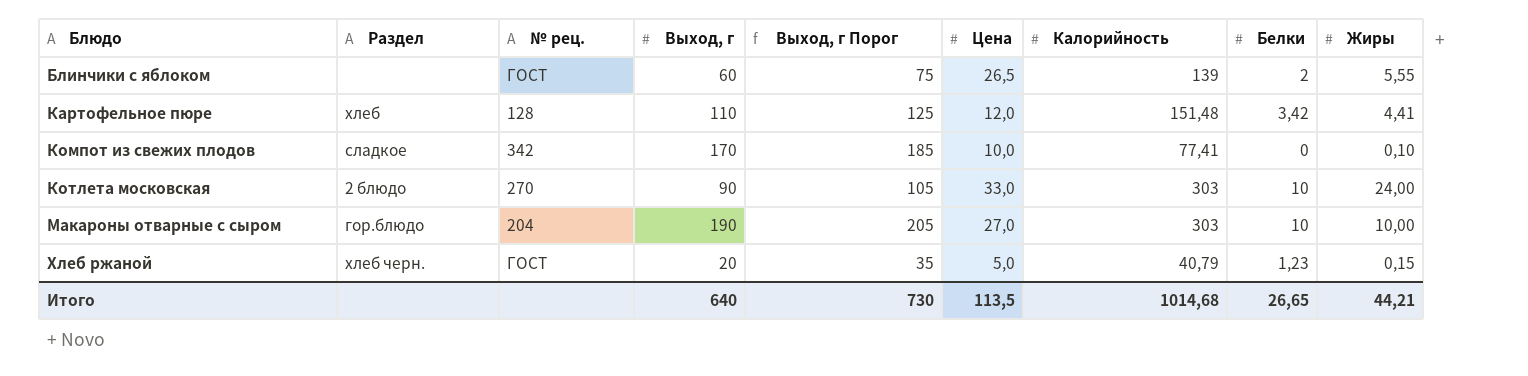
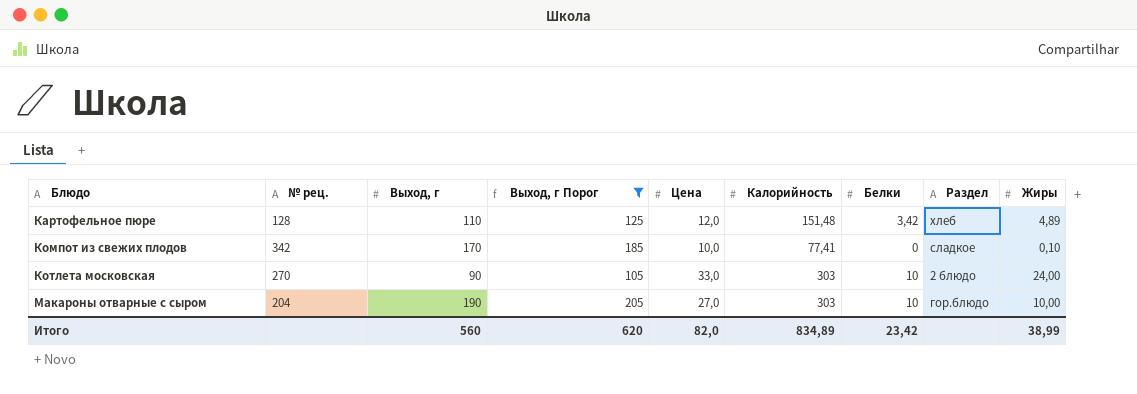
filter: none -> Выход, г Порог >= 105
column Раздел | position: 2 -> 8
Картофельное пюре | Жиры: 4,41 -> 4,89
Итого | Выход, г: 640 -> 560
Итого | Выход, г Порог: 730 -> 620
Итого | Цена: 113,5 -> 82,0
Итого | Калорийность: 1014,68 -> 834,89
Итого | Белки: 26,65 -> 23,42
Итого | Жиры: 44,21 -> 38,99

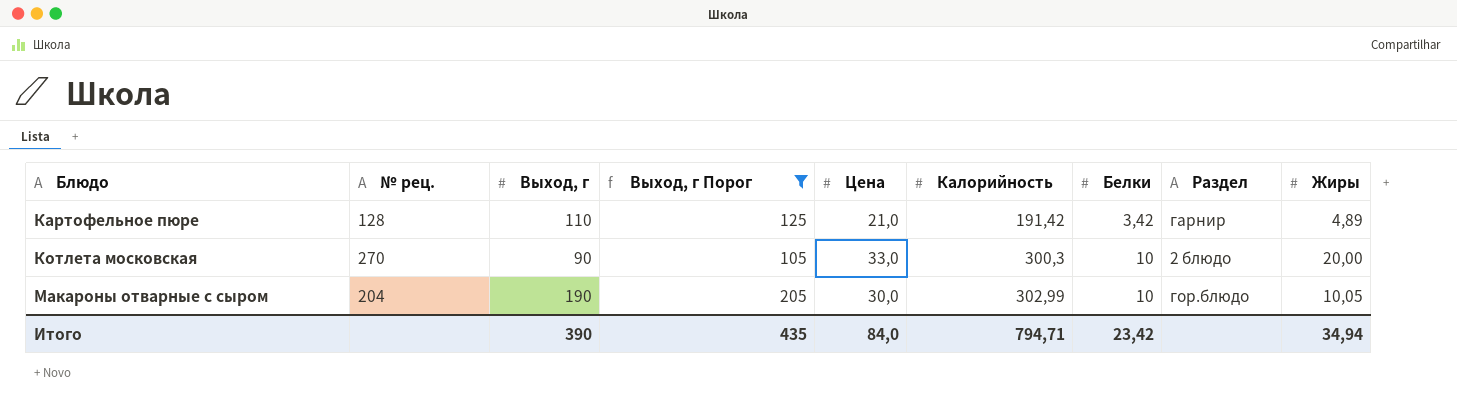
row Компот из свежих плодов: 342 | 170 | 185 | 10,0 | 77,41 | 0 | сладкое | 0,10 -> none
Картофельное пюре | Цена: 12,0 -> 21,0
Картофельное пюре | Калорийность: 151,48 -> 191,42
Картофельное пюре | Раздел: хлеб -> гарнир
Котлета московская | Калорийность: 303 -> 300,3
Котлета московская | Жиры: 24,00 -> 20,00
Макароны отварные с сыром | Цена: 27,0 -> 30,0
Макароны отварные с сыром | Калорийность: 303 -> 302,99
Макароны отварные с сыром | Жиры: 10,00 -> 10,05
Итого | Выход, г: 560 -> 390
Итого | Выход, г Порог: 620 -> 435
Итого | Цена: 82,0 -> 84,0
Итого | Калорийность: 834,89 -> 794,71
Итого | Жиры: 38,99 -> 34,94

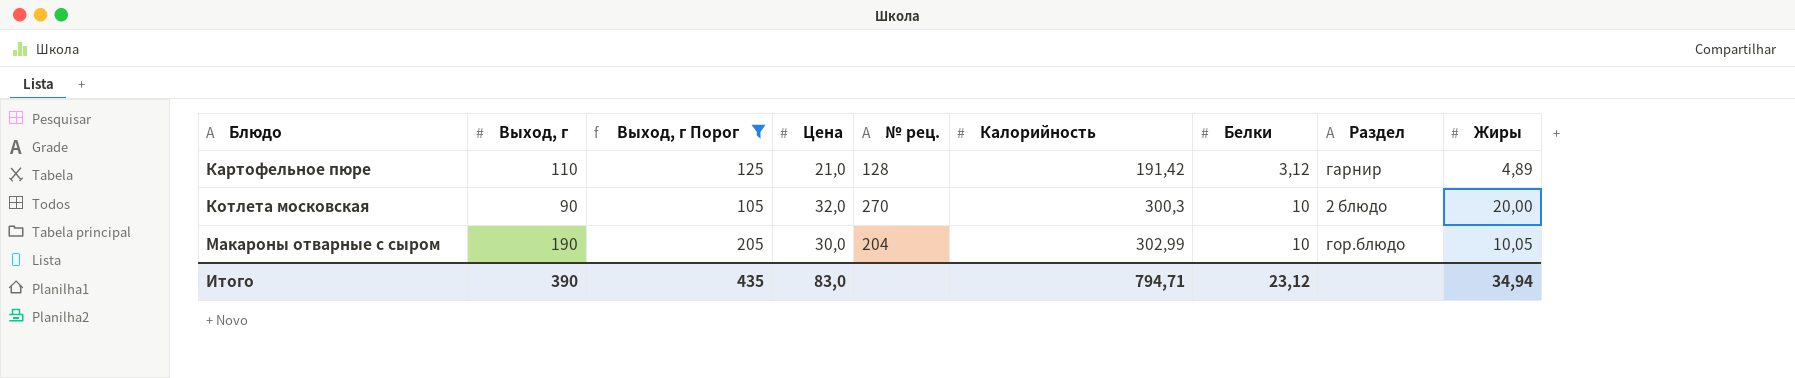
column № рец. | position: 2 -> 5
Картофельное пюре | Белки: 3,42 -> 3,12
Котлета московская | Цена: 33,0 -> 32,0
Итого | Цена: 84,0 -> 83,0
Итого | Белки: 23,42 -> 23,12

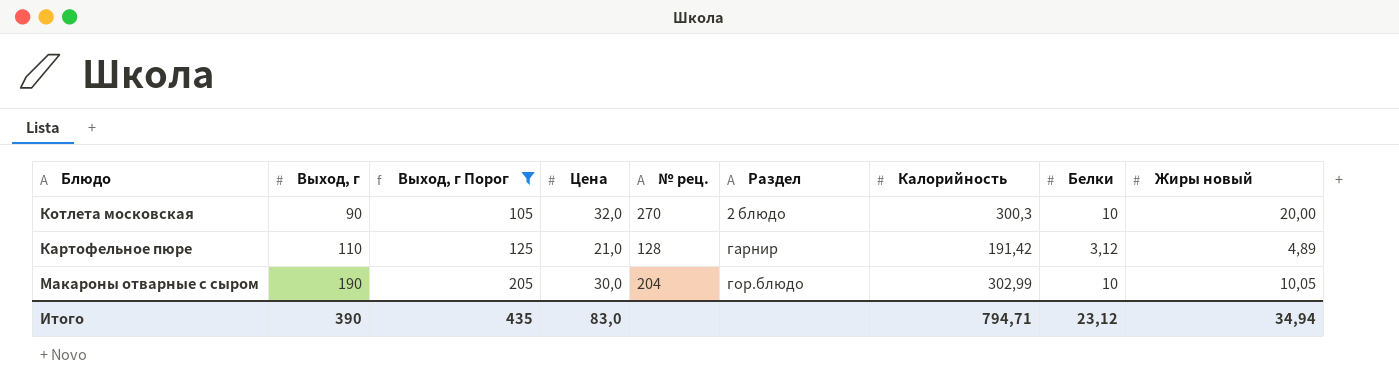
row order: Блюдо ascending -> Выход, г ascending
column Раздел | position: 8 -> 6
column name: Жиры -> Жиры новый

